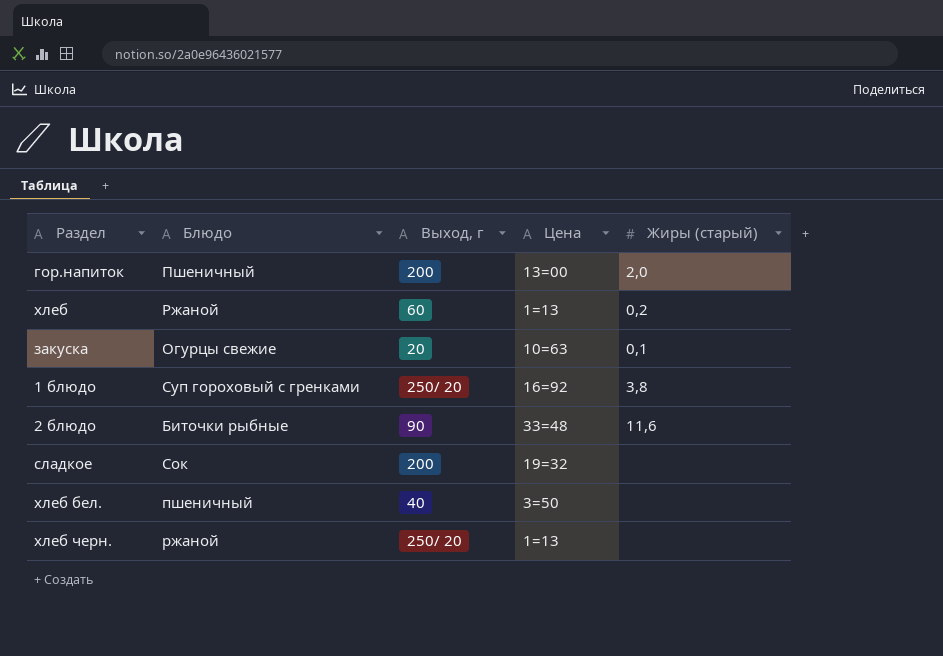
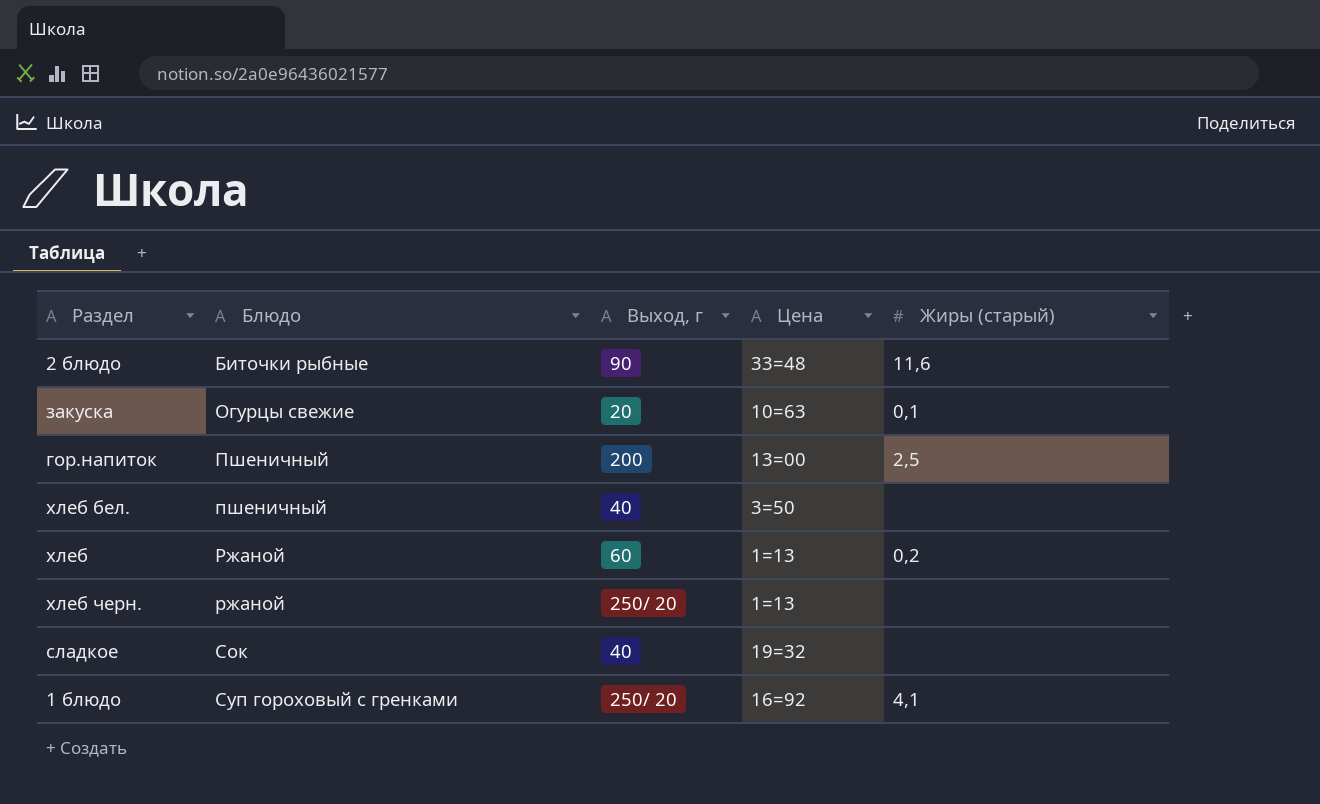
row order: none -> Блюдо ascending
гор.напиток | Жиры (старый): 2,0 -> 2,5
сладкое | Выход, г: 200 -> 40
1 блюдо | Жиры (старый): 3,8 -> 4,1

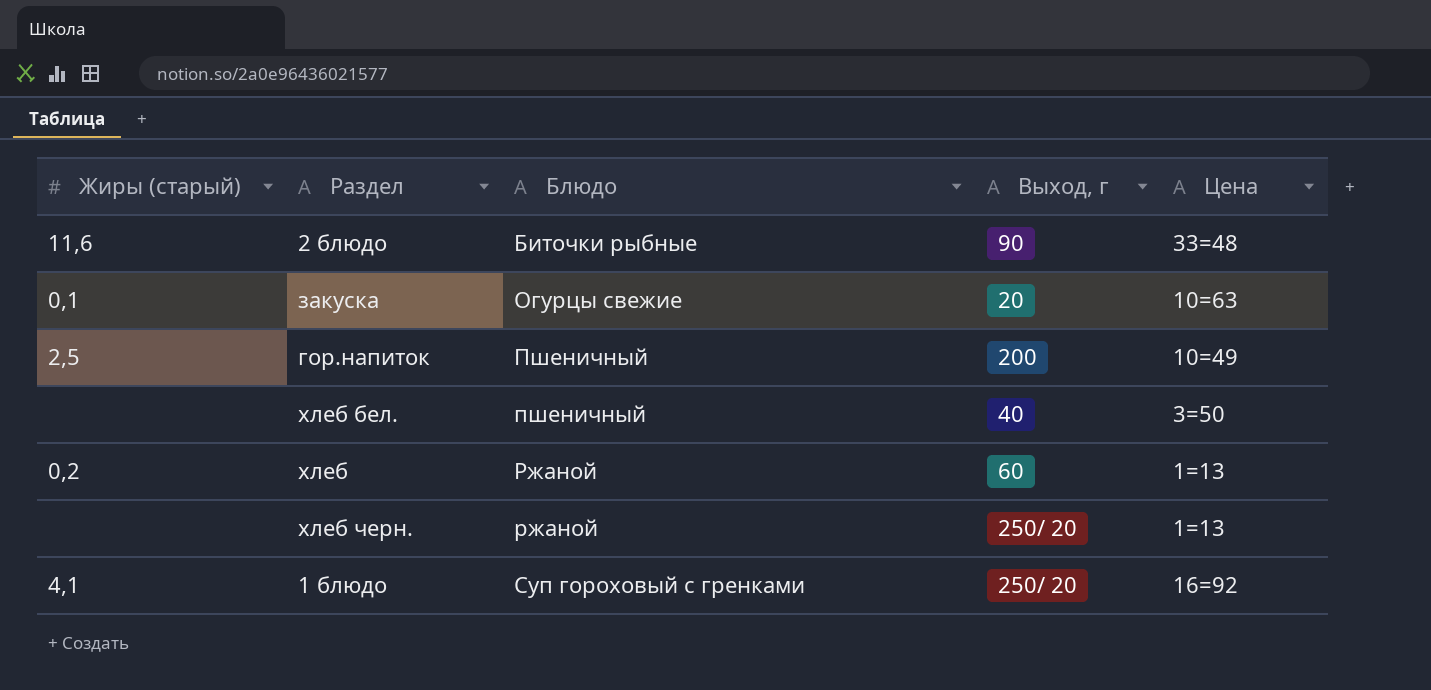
column Жиры (старый) | position: 5 -> 1
row сладкое: Сок | 40 | 19=32 | none -> none
гор.напиток | Цена: 13=00 -> 10=49

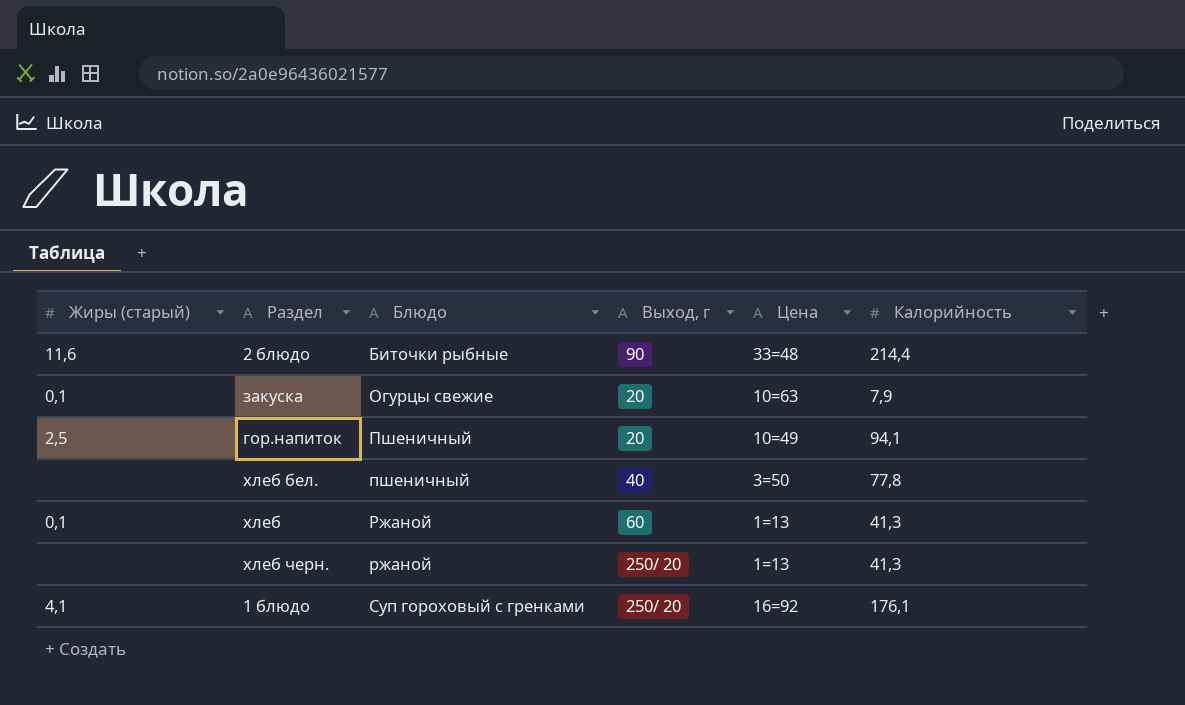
column Калорийность | position: none -> 6
гор.напиток | Выход, г: 200 -> 20
хлеб | Жиры (старый): 0,2 -> 0,1

